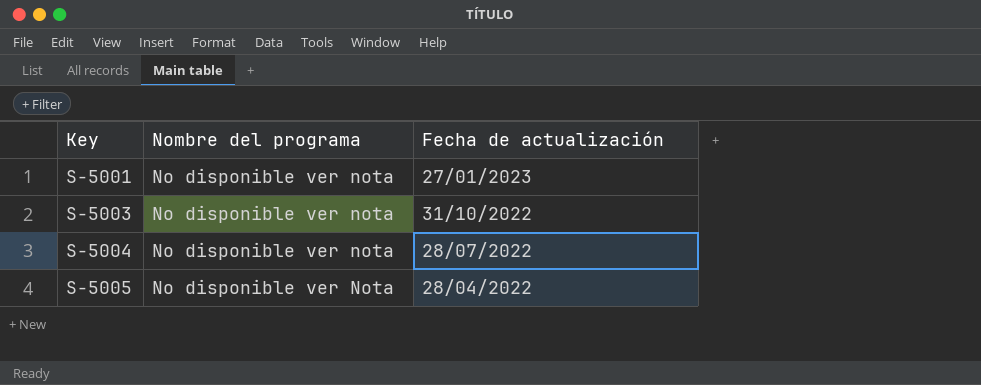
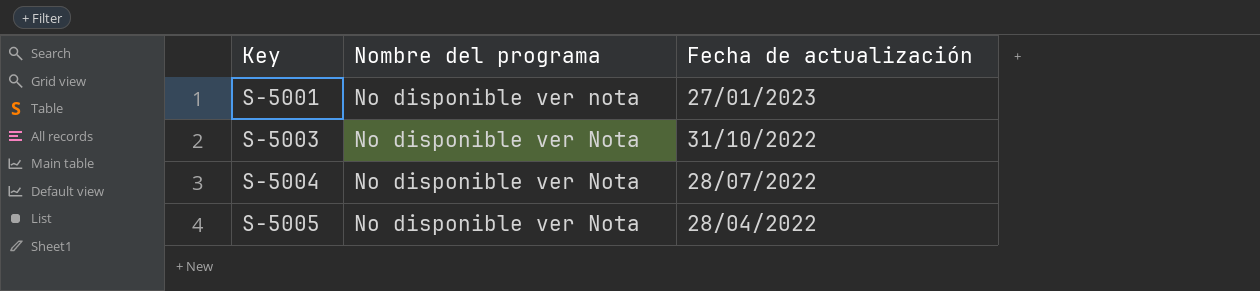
S-5003 | Nombre del programa: No disponible ver nota -> No disponible ver Nota
S-5004 | Nombre del programa: No disponible ver nota -> No disponible ver Nota

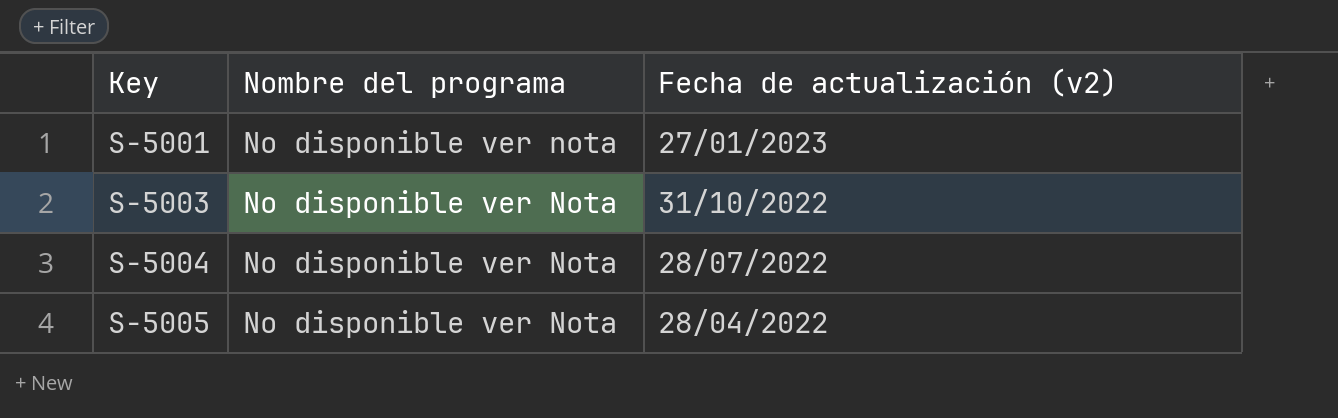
column name: Fecha de actualización -> Fecha de actualización (v2)

